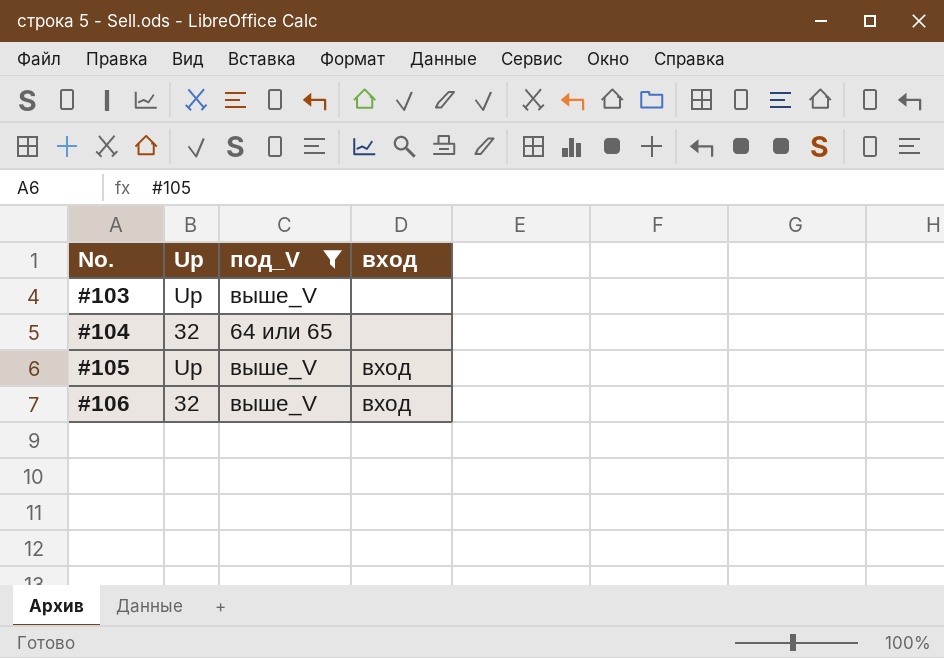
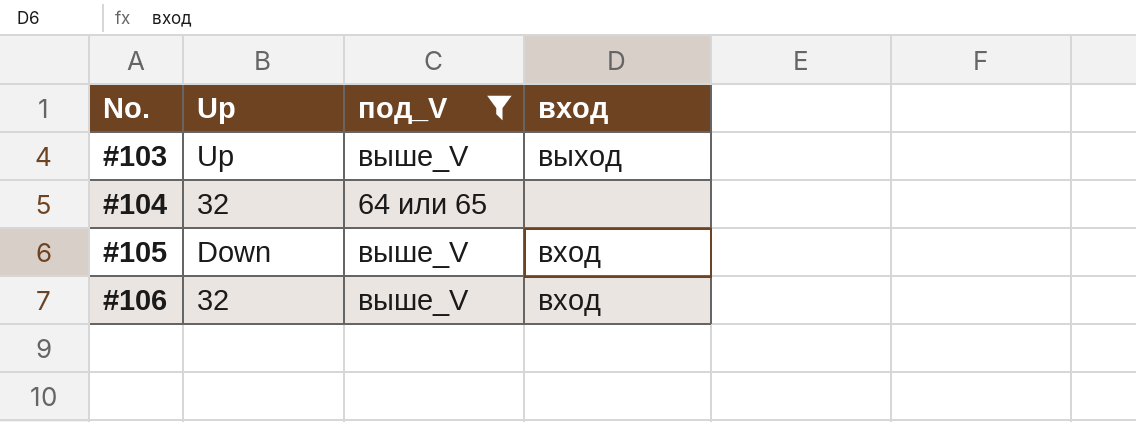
#103 | вход: none -> выход
#105 | Up: Up -> Down

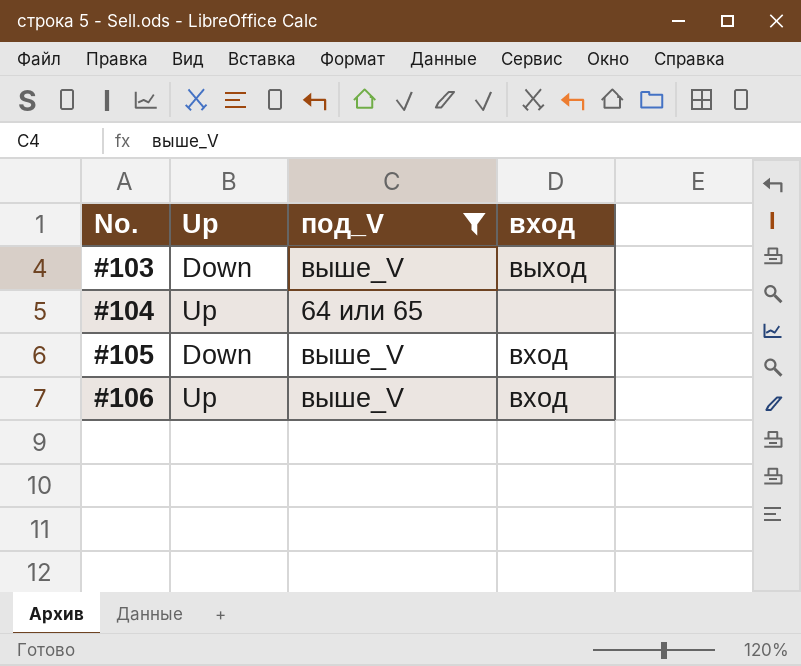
#103 | Up: Up -> Down
#104 | Up: 32 -> Up
#106 | Up: 32 -> Up

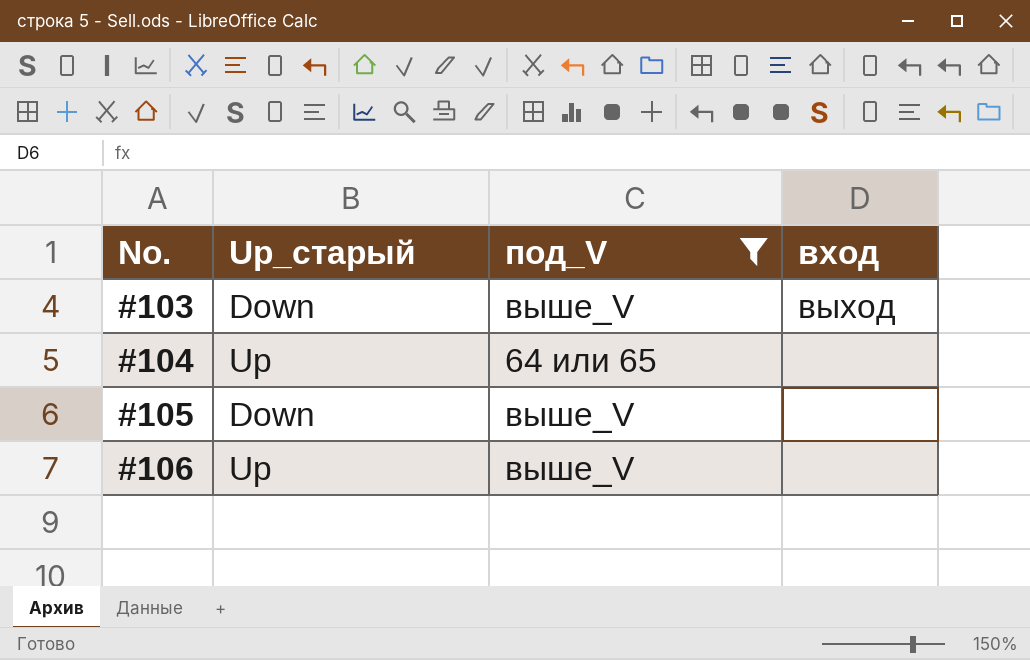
column name: Up -> Up_старый
#105 | вход: вход -> none
#106 | вход: вход -> none

